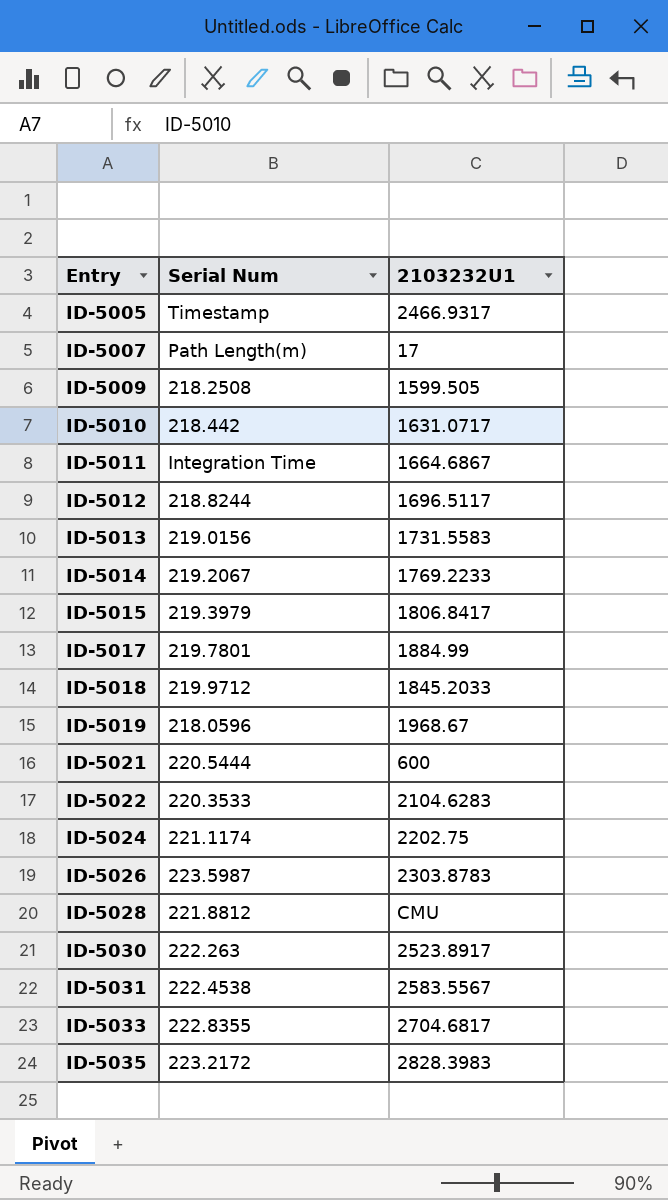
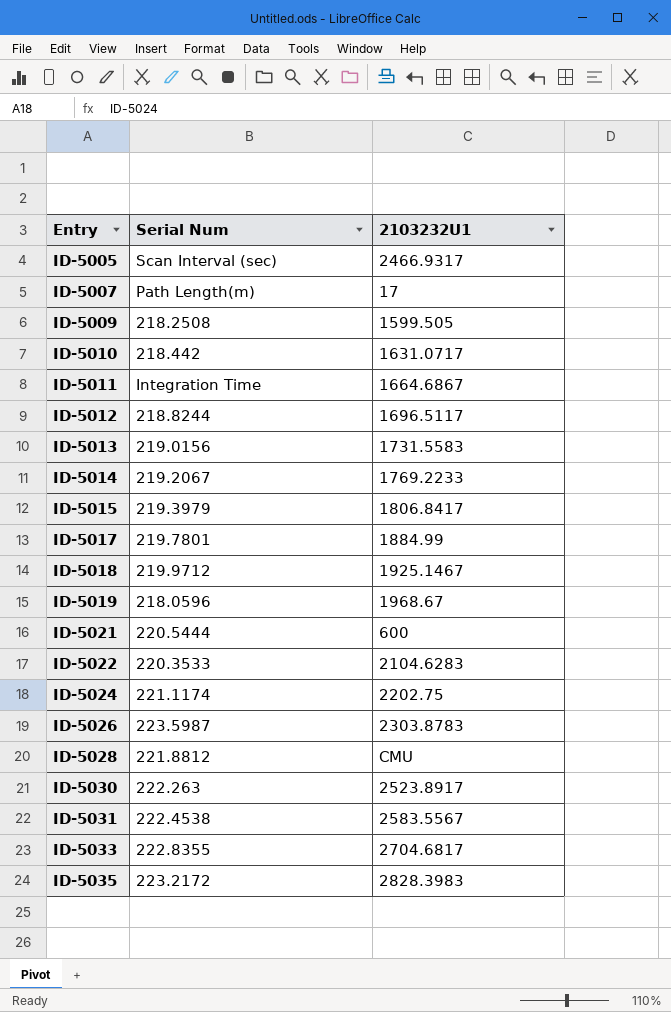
ID-5005 | Serial Num: Timestamp -> Scan Interval (sec)
ID-5018 | 2103232U1: 1845.2033 -> 1925.1467

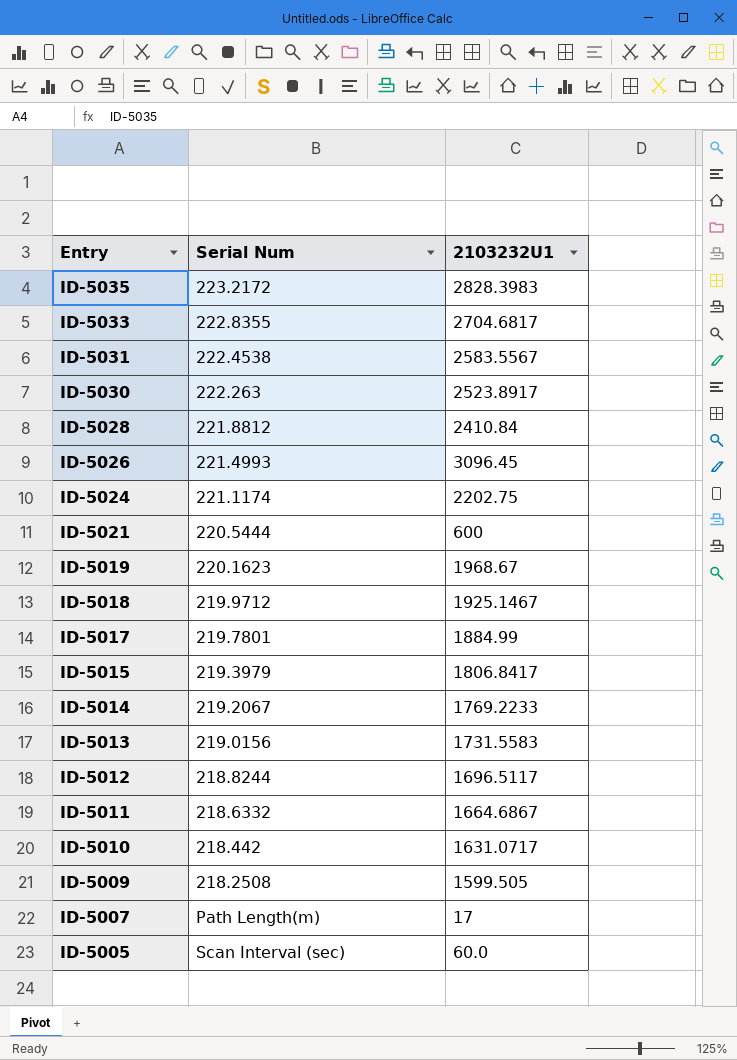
row order: Entry ascending -> Entry descending
row ID-5022: 220.3533 | 2104.6283 -> none
ID-5028 | 2103232U1: CMU -> 2410.84
ID-5026 | Serial Num: 223.5987 -> 221.4993
ID-5026 | 2103232U1: 2303.8783 -> 3096.45
ID-5019 | Serial Num: 218.0596 -> 220.1623
ID-5011 | Serial Num: Integration Time -> 218.6332
ID-5005 | 2103232U1: 2466.9317 -> 60.0

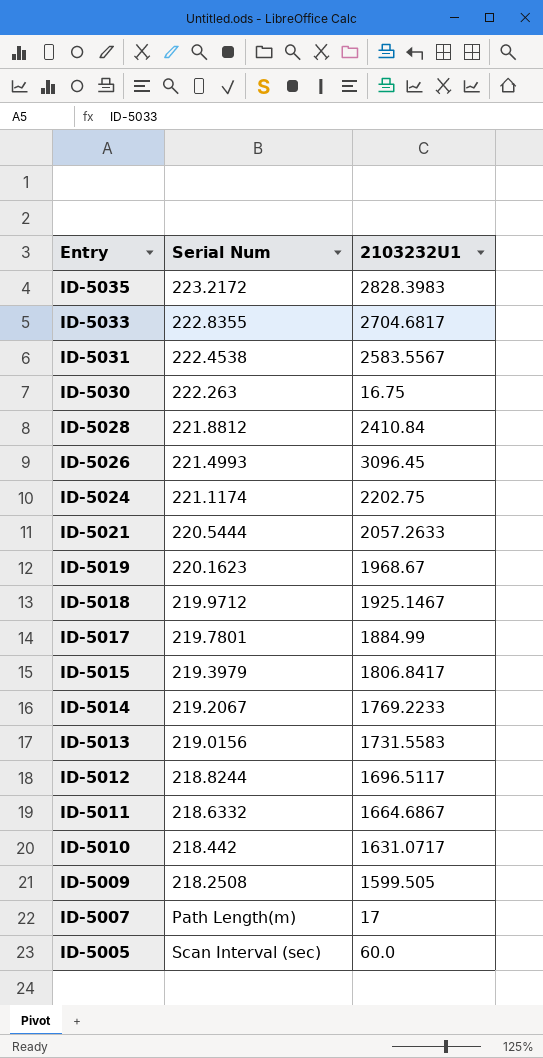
ID-5030 | 2103232U1: 2523.8917 -> 16.75
ID-5021 | 2103232U1: 600 -> 2057.2633

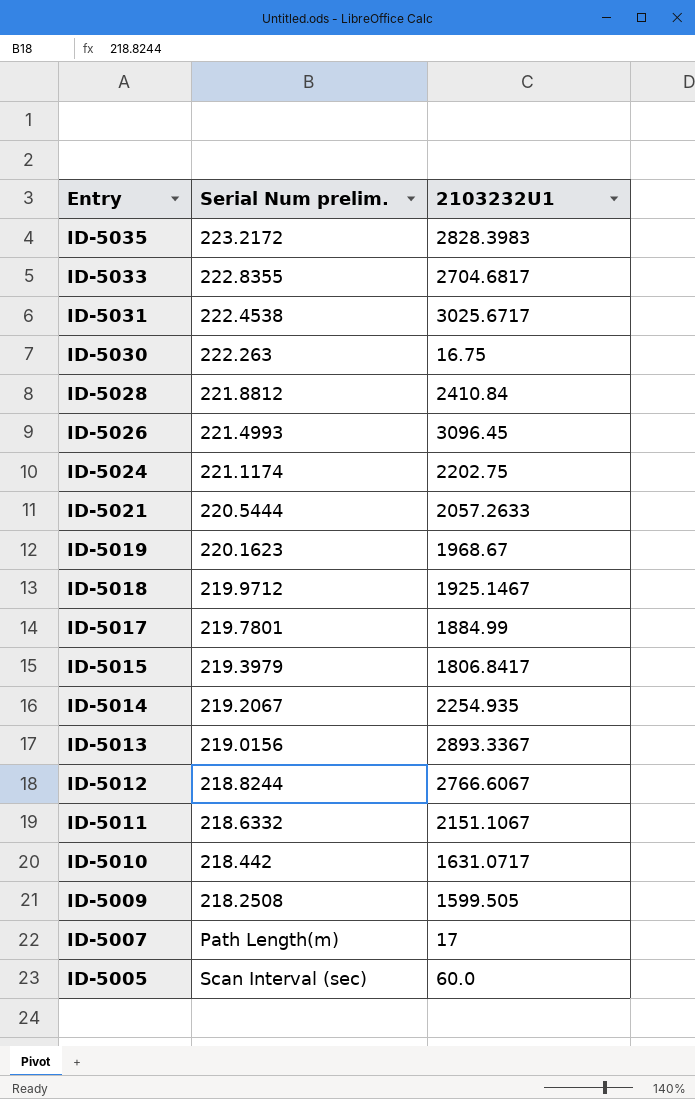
column name: Serial Num -> Serial Num prelim.
ID-5031 | 2103232U1: 2583.5567 -> 3025.6717
ID-5014 | 2103232U1: 1769.2233 -> 2254.935
ID-5013 | 2103232U1: 1731.5583 -> 2893.3367
ID-5012 | 2103232U1: 1696.5117 -> 2766.6067
ID-5011 | 2103232U1: 1664.6867 -> 2151.1067

